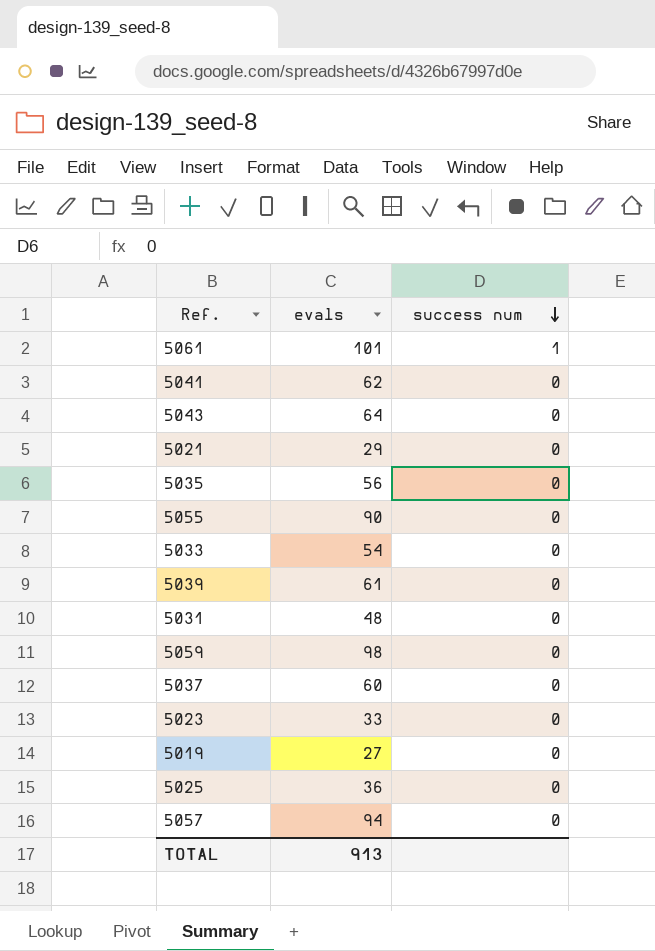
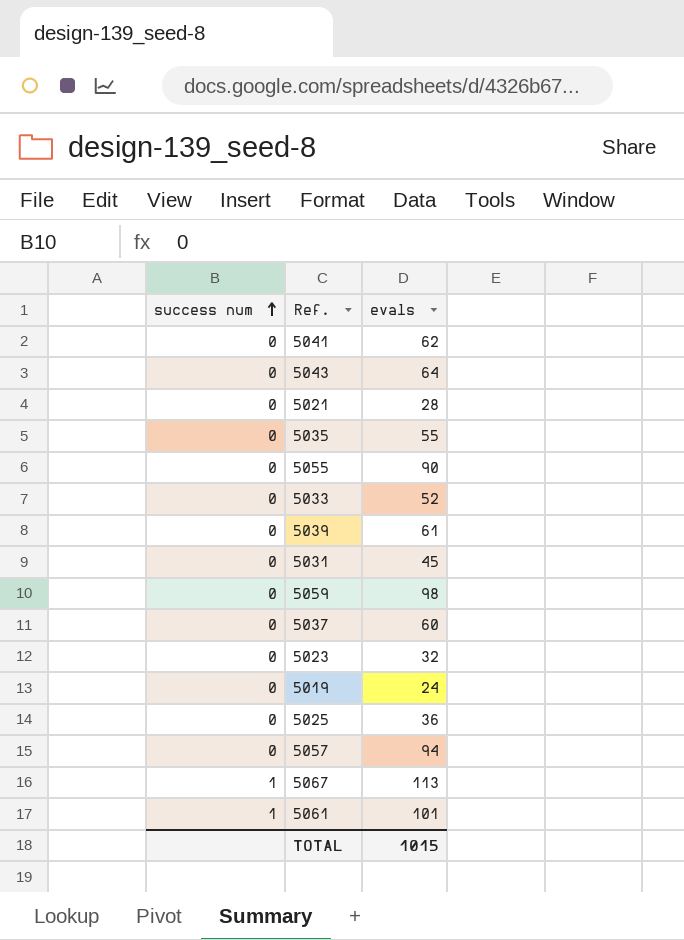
row order: success num descending -> success num ascending
column success num | position: 3 -> 1
5021 | evals: 29 -> 28
5035 | evals: 56 -> 55
5033 | evals: 54 -> 52
5031 | evals: 48 -> 45
5023 | evals: 33 -> 32
5019 | evals: 27 -> 24
row 5067: none -> 1 | 113
TOTAL | evals: 913 -> 1015

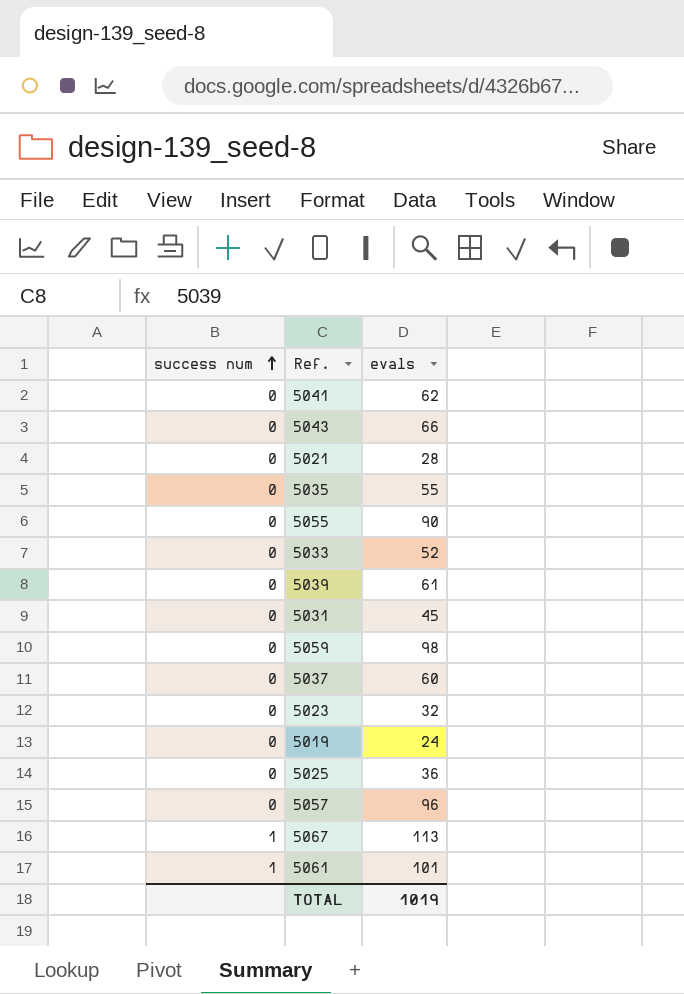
5043 | evals: 64 -> 66
5057 | evals: 94 -> 96
TOTAL | evals: 1015 -> 1019

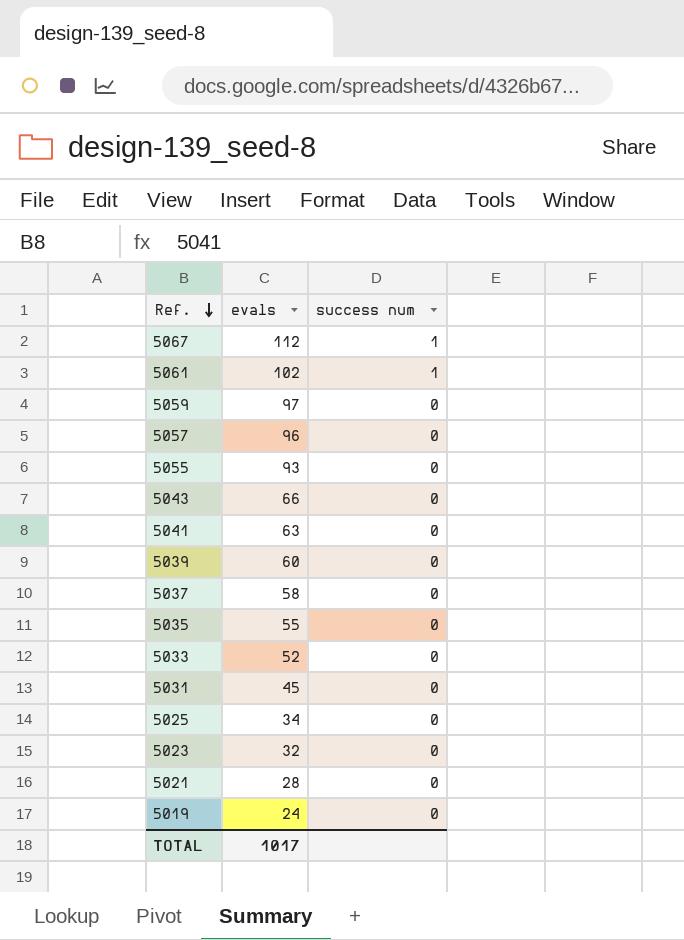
row order: success num ascending -> Ref. descending
column success num | position: 1 -> 3
5067 | evals: 113 -> 112
5061 | evals: 101 -> 102
5059 | evals: 98 -> 97
5055 | evals: 90 -> 93
5041 | evals: 62 -> 63
5039 | evals: 61 -> 60
5037 | evals: 60 -> 58
5025 | evals: 36 -> 34
TOTAL | evals: 1019 -> 1017

